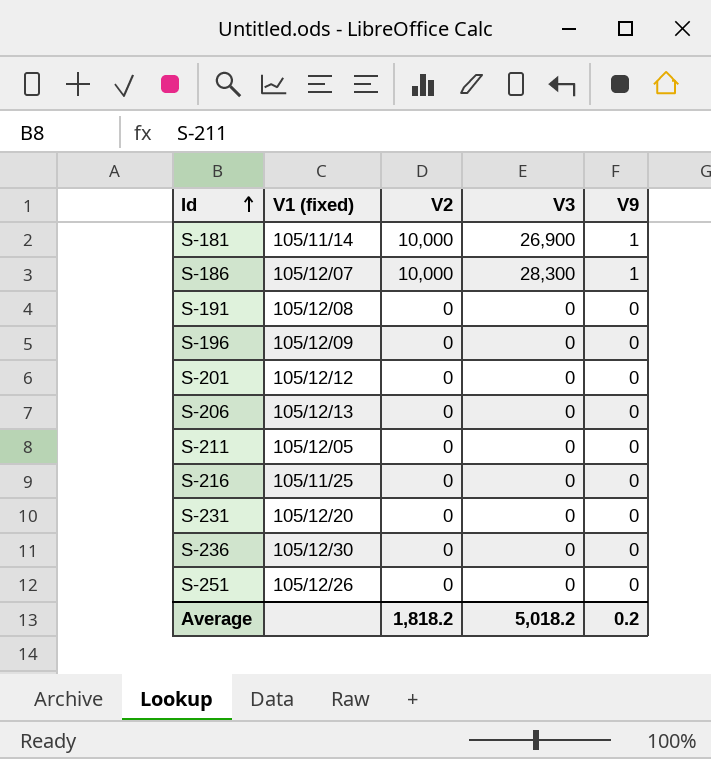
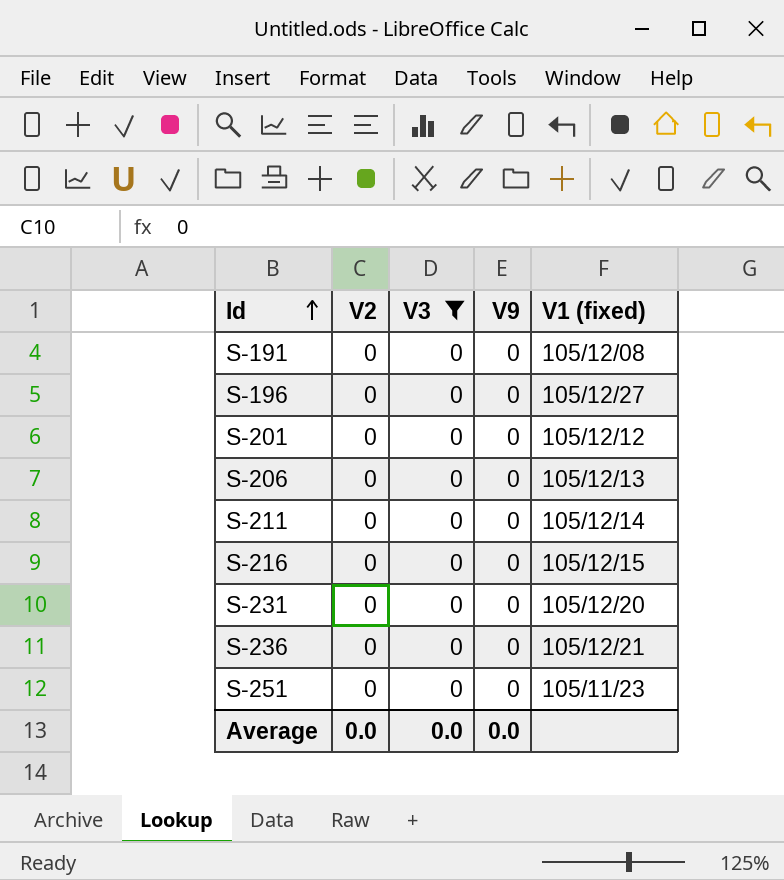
filter: none -> V3 = 0
column V1 (fixed) | position: 2 -> 5
S-196 | V1 (fixed): 105/12/09 -> 105/12/27
S-211 | V1 (fixed): 105/12/05 -> 105/12/14
S-216 | V1 (fixed): 105/11/25 -> 105/12/15
S-236 | V1 (fixed): 105/12/30 -> 105/12/21
S-251 | V1 (fixed): 105/12/26 -> 105/11/23
Average | V2: 1,818.2 -> 0.0
Average | V3: 5,018.2 -> 0.0
Average | V9: 0.2 -> 0.0

